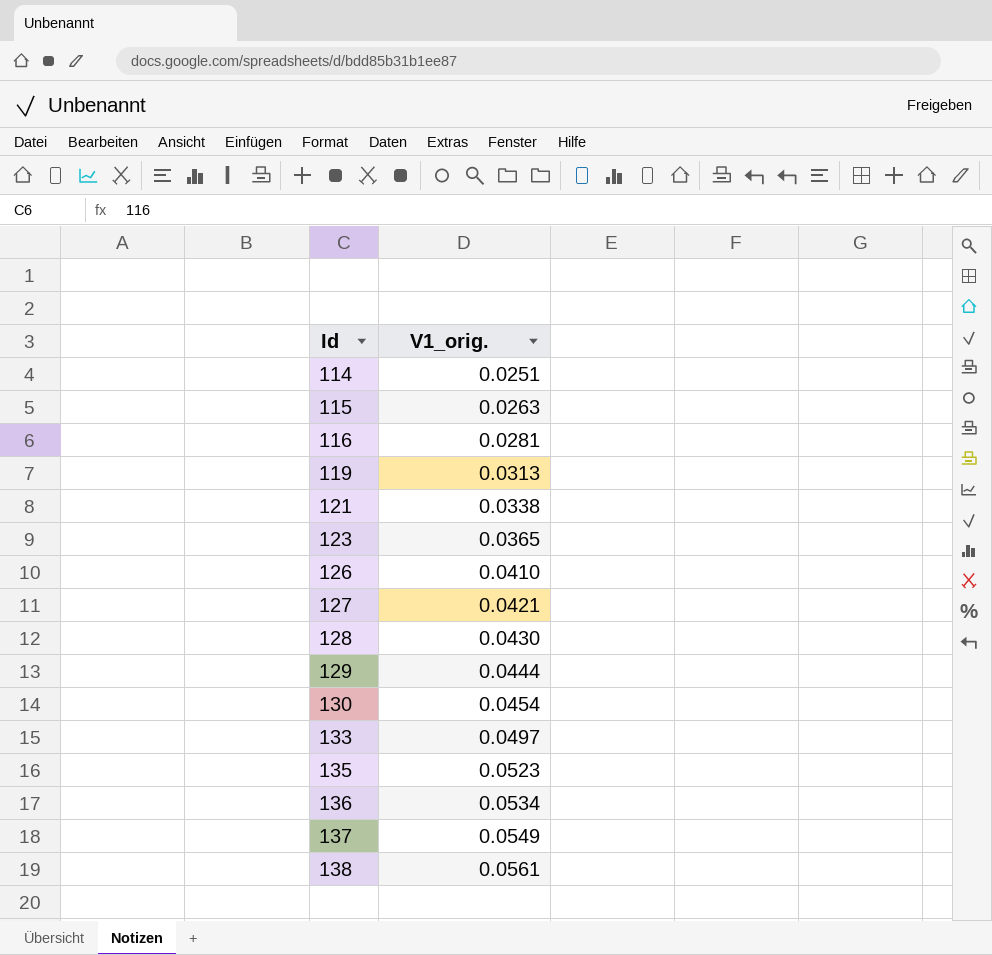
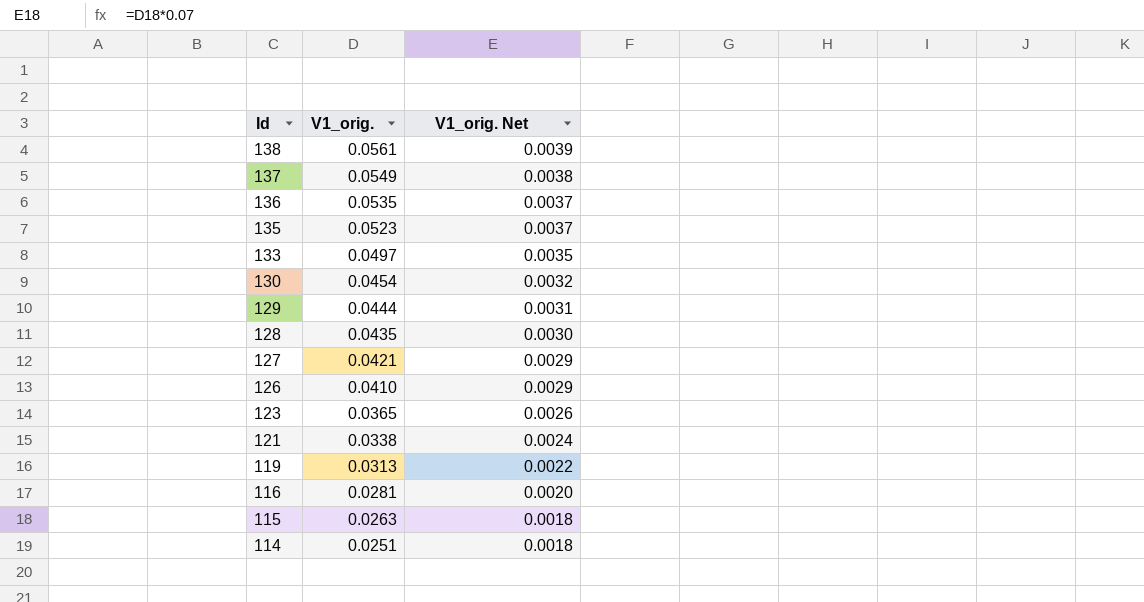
row order: Id ascending -> Id descending
column V1_orig. Net | formula: none -> [V1_orig.] * 0.07
136 | V1_orig.: 0.0534 -> 0.0535
128 | V1_orig.: 0.0430 -> 0.0435

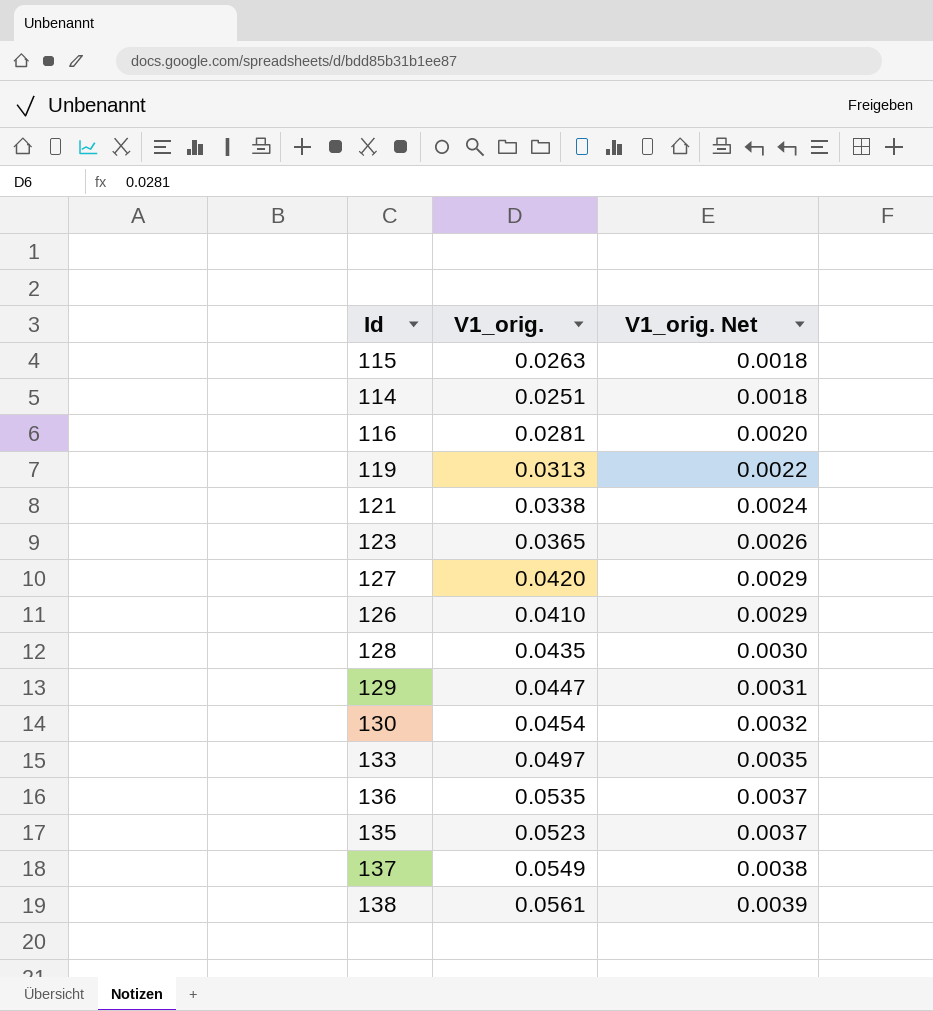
row order: Id descending -> V1_orig. Net ascending
127 | V1_orig.: 0.0421 -> 0.0420
129 | V1_orig.: 0.0444 -> 0.0447

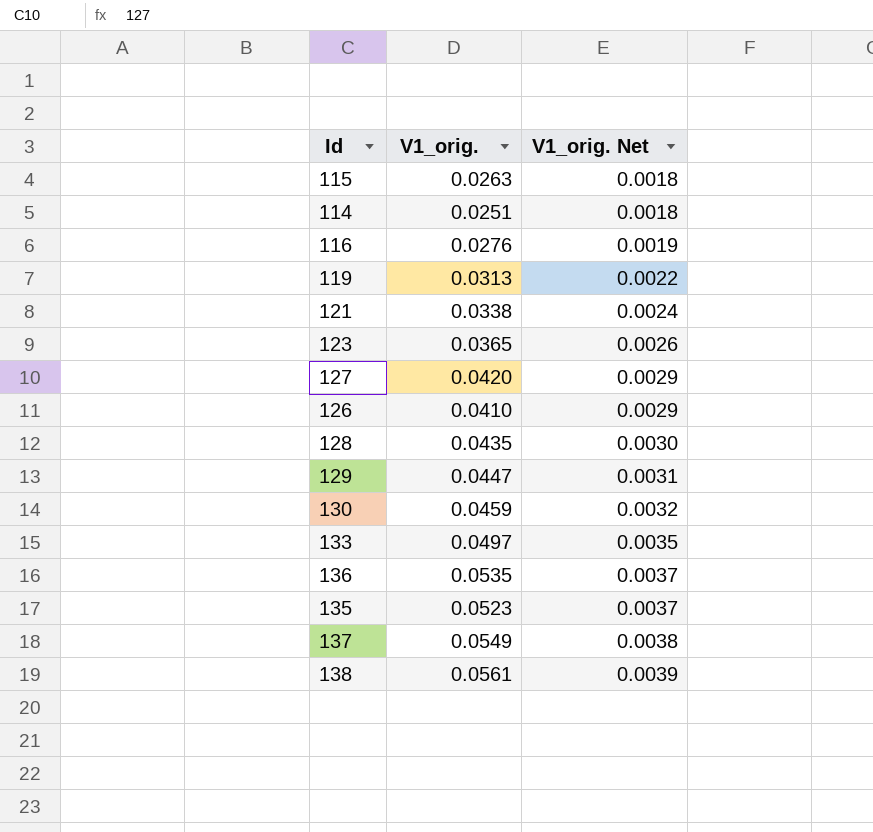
116 | V1_orig.: 0.0281 -> 0.0276
116 | V1_orig. Net: 0.0020 -> 0.0019
130 | V1_orig.: 0.0454 -> 0.0459

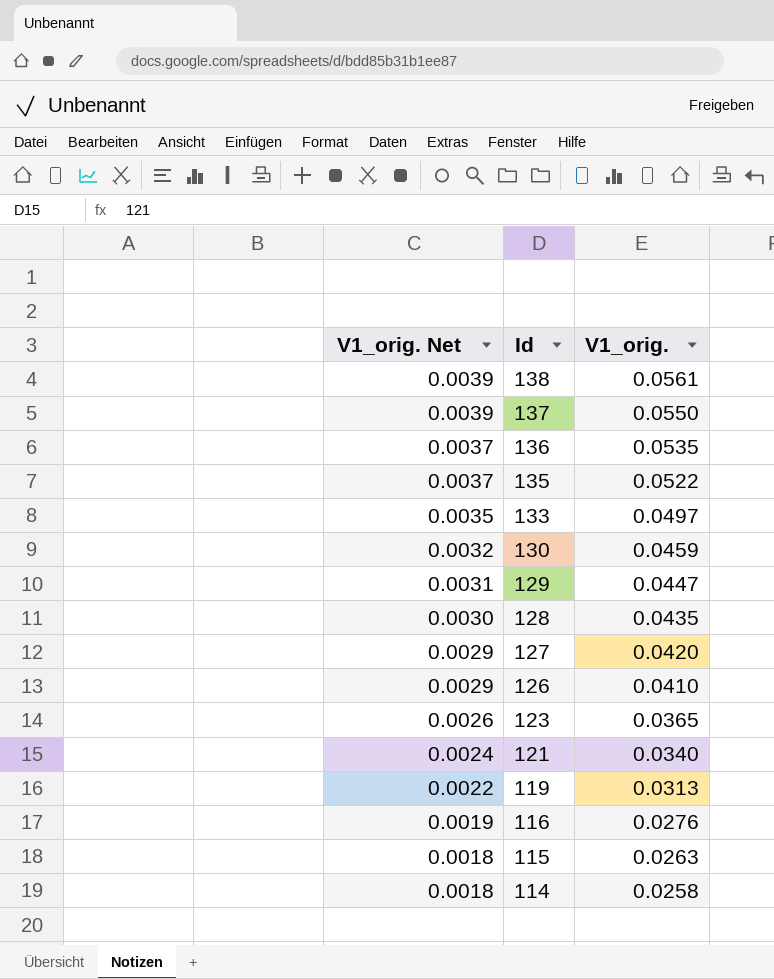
row order: V1_orig. Net ascending -> V1_orig. Net descending
column V1_orig. Net | position: 3 -> 1
137 | V1_orig. Net: 0.0038 -> 0.0039
137 | V1_orig.: 0.0549 -> 0.0550
135 | V1_orig.: 0.0523 -> 0.0522
121 | V1_orig.: 0.0338 -> 0.0340
114 | V1_orig.: 0.0251 -> 0.0258

